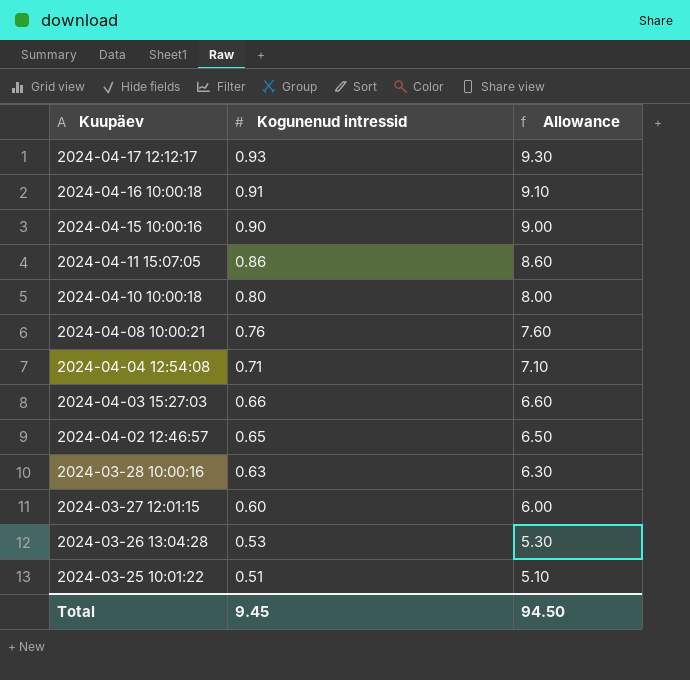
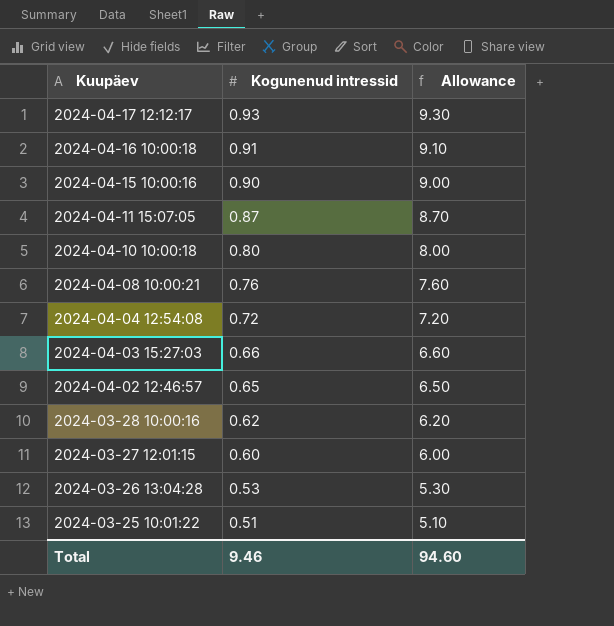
2024-04-11 15:07:05 | Kogunenud intressid: 0.86 -> 0.87
2024-04-11 15:07:05 | Allowance: 8.60 -> 8.70
2024-04-04 12:54:08 | Kogunenud intressid: 0.71 -> 0.72
2024-04-04 12:54:08 | Allowance: 7.10 -> 7.20
2024-03-28 10:00:16 | Kogunenud intressid: 0.63 -> 0.62
2024-03-28 10:00:16 | Allowance: 6.30 -> 6.20
Total | Kogunenud intressid: 9.45 -> 9.46
Total | Allowance: 94.50 -> 94.60

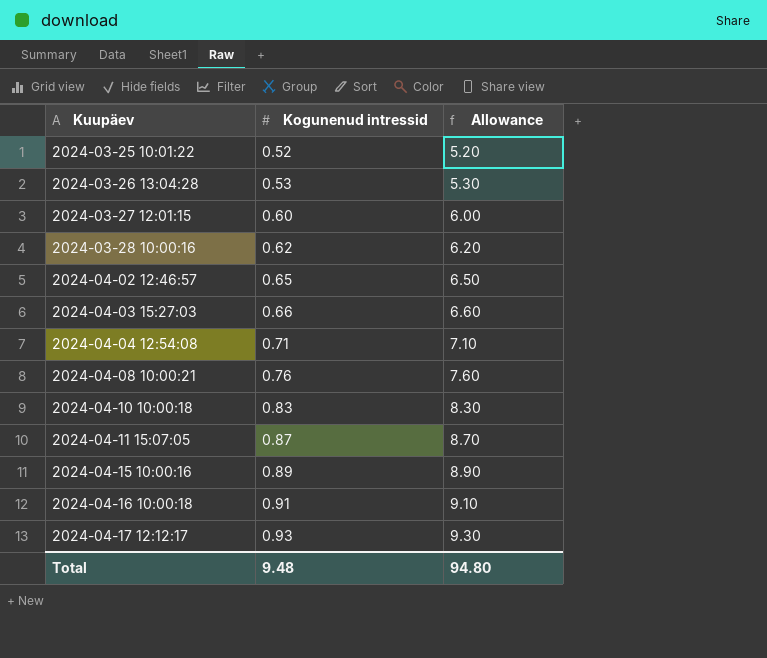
row order: Kuupäev descending -> Kuupäev ascending
2024-03-25 10:01:22 | Kogunenud intressid: 0.51 -> 0.52
2024-03-25 10:01:22 | Allowance: 5.10 -> 5.20
2024-04-04 12:54:08 | Kogunenud intressid: 0.72 -> 0.71
2024-04-04 12:54:08 | Allowance: 7.20 -> 7.10
2024-04-10 10:00:18 | Kogunenud intressid: 0.80 -> 0.83
2024-04-10 10:00:18 | Allowance: 8.00 -> 8.30
2024-04-15 10:00:16 | Kogunenud intressid: 0.90 -> 0.89
2024-04-15 10:00:16 | Allowance: 9.00 -> 8.90
Total | Kogunenud intressid: 9.46 -> 9.48
Total | Allowance: 94.60 -> 94.80

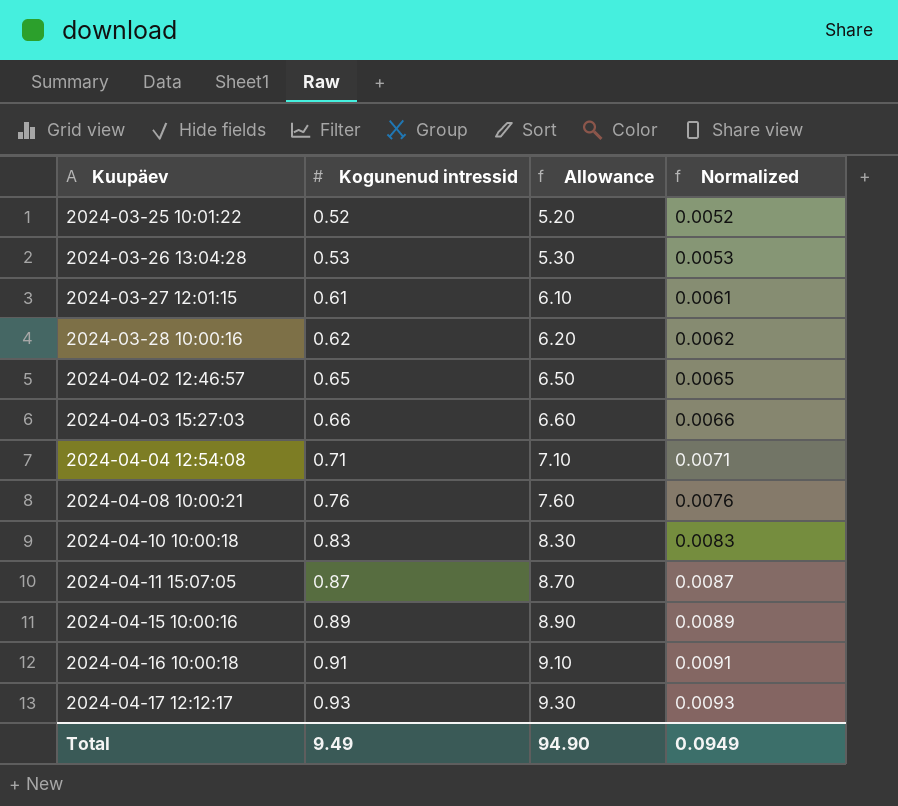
column Normalized | formula: none -> [Kogunenud intressid] * 0.01
2024-03-27 12:01:15 | Kogunenud intressid: 0.60 -> 0.61
2024-03-27 12:01:15 | Allowance: 6.00 -> 6.10
Total | Kogunenud intressid: 9.48 -> 9.49
Total | Allowance: 94.80 -> 94.90

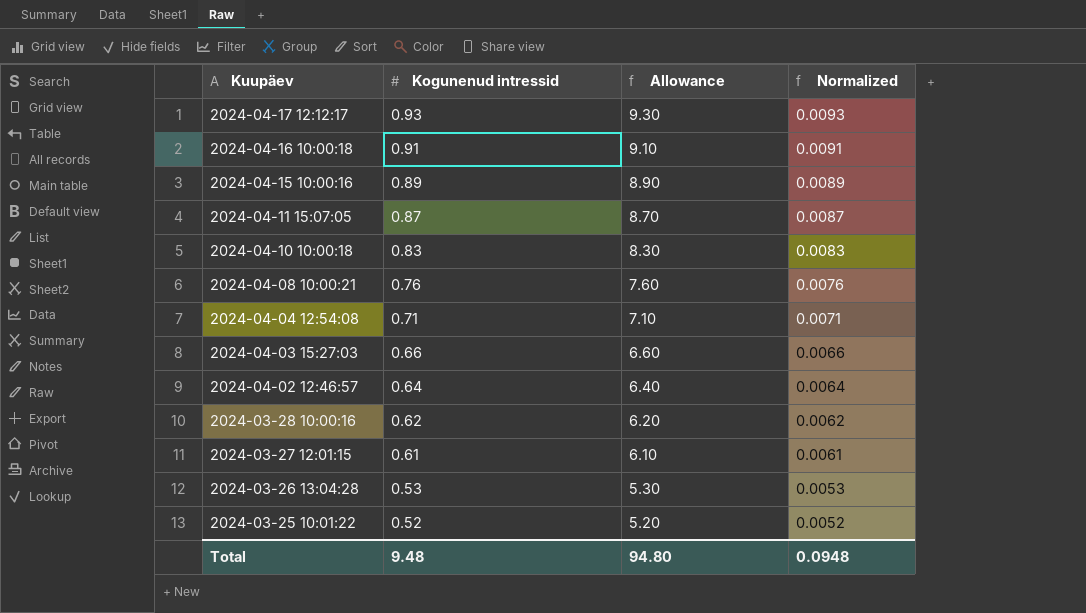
row order: Kuupäev ascending -> Kuupäev descending
2024-04-02 12:46:57 | Kogunenud intressid: 0.65 -> 0.64
2024-04-02 12:46:57 | Allowance: 6.50 -> 6.40
2024-04-02 12:46:57 | Normalized: 0.0065 -> 0.0064
Total | Kogunenud intressid: 9.49 -> 9.48
Total | Allowance: 94.90 -> 94.80
Total | Normalized: 0.0949 -> 0.0948

